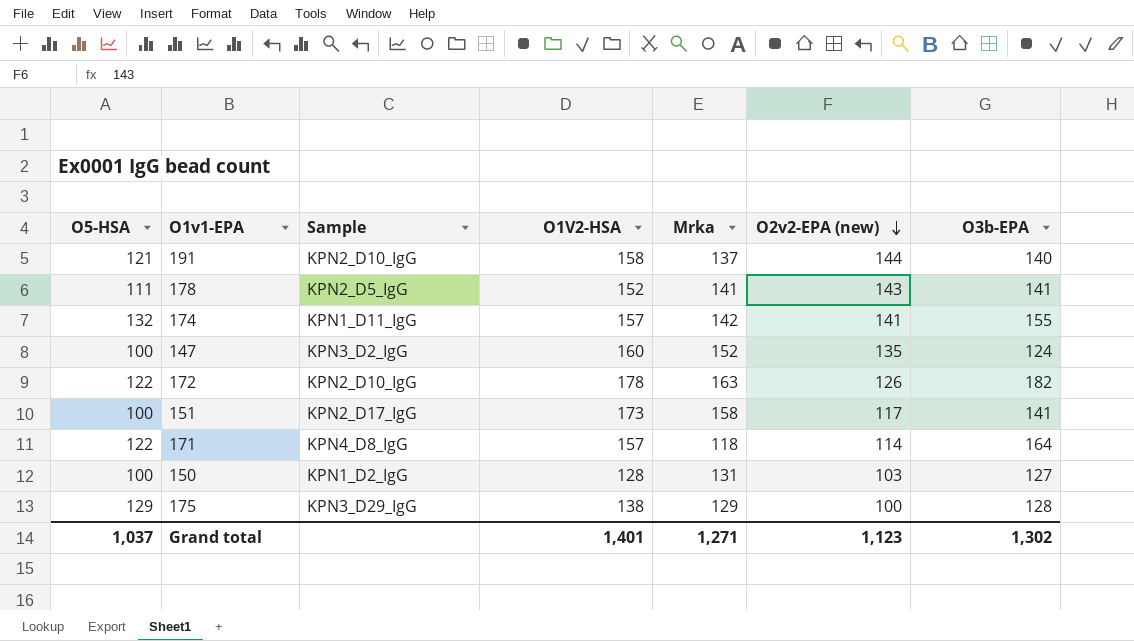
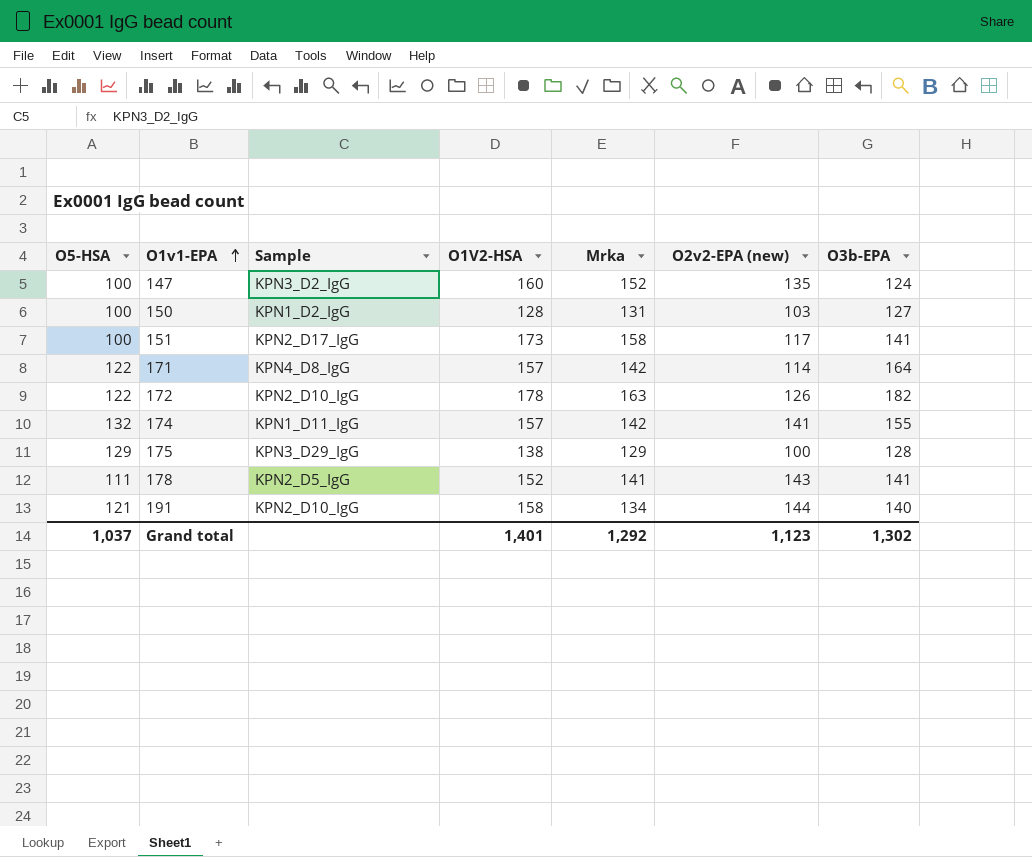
row order: O2v2-EPA (new) descending -> O1v1-EPA ascending
171 | Mrka: 118 -> 142
191 | Mrka: 137 -> 134
Grand total | Mrka: 1,271 -> 1,292

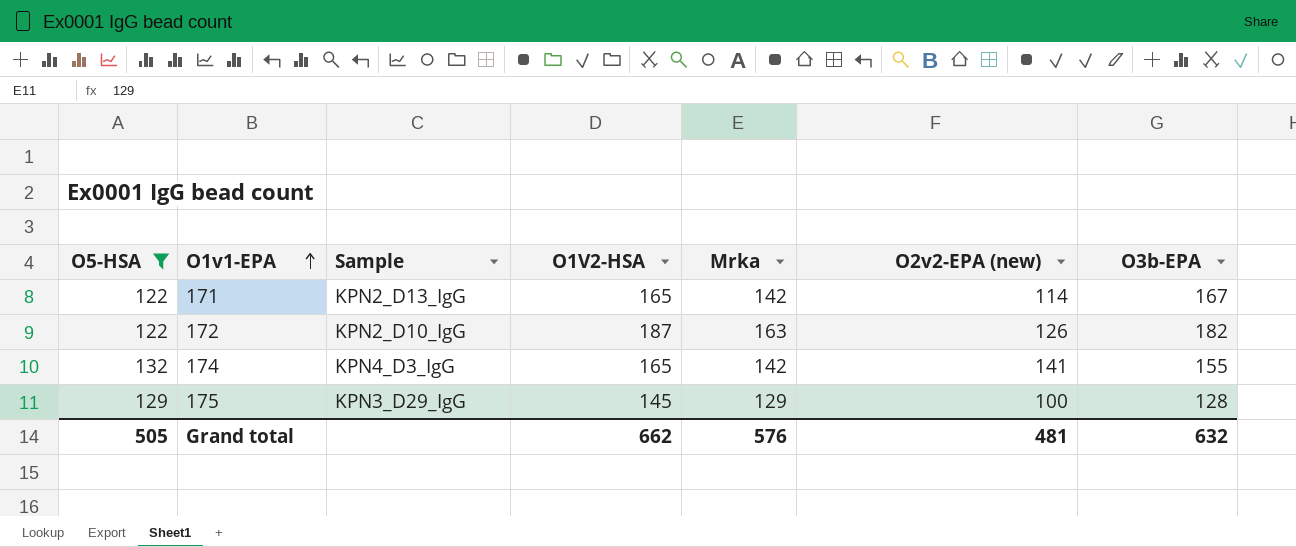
filter: none -> O5-HSA >= 122
171 | Sample: KPN4_D8_IgG -> KPN2_D13_IgG
171 | O1V2-HSA: 157 -> 165
171 | O3b-EPA: 164 -> 167
172 | O1V2-HSA: 178 -> 187
174 | Sample: KPN1_D11_IgG -> KPN4_D3_IgG
174 | O1V2-HSA: 157 -> 165
175 | O1V2-HSA: 138 -> 145
Grand total | O5-HSA: 1,037 -> 505
Grand total | O1V2-HSA: 1,401 -> 662
Grand total | Mrka: 1,292 -> 576
Grand total | O2v2-EPA (new): 1,123 -> 481
Grand total | O3b-EPA: 1,302 -> 632

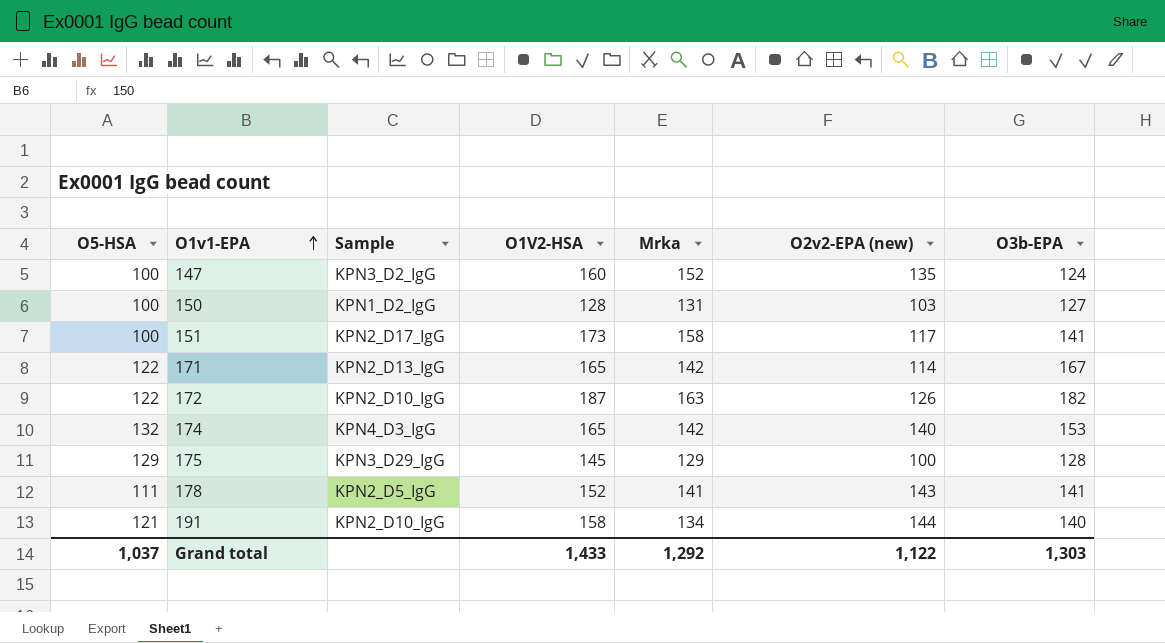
filter: O5-HSA >= 122 -> none
174 | O2v2-EPA (new): 141 -> 140
174 | O3b-EPA: 155 -> 153
Grand total | O5-HSA: 505 -> 1,037
Grand total | O1V2-HSA: 662 -> 1,433
Grand total | Mrka: 576 -> 1,292
Grand total | O2v2-EPA (new): 481 -> 1,122
Grand total | O3b-EPA: 632 -> 1,303

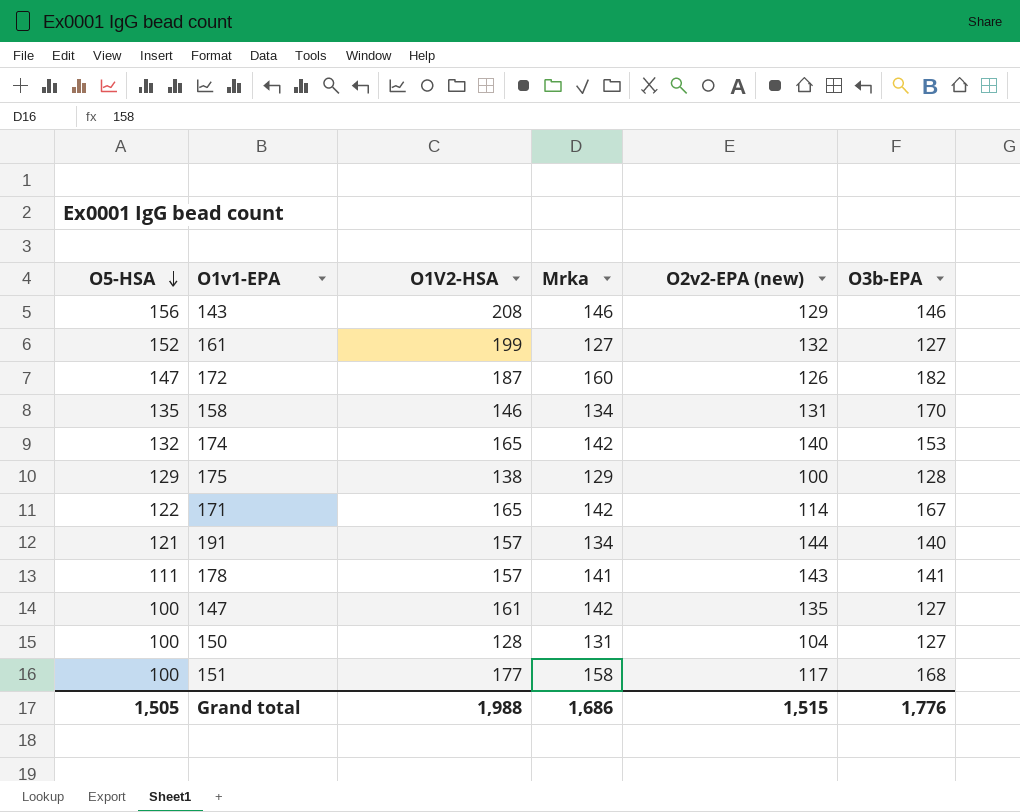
row order: O1v1-EPA ascending -> O5-HSA descending
column Sample | position: 3 -> none
row 143: none -> 156 | 208 | 146 | 129 | 146
row 161: none -> 152 | 199 | 127 | 132 | 127
172 | O5-HSA: 122 -> 147
172 | Mrka: 163 -> 160
row 158: none -> 135 | 146 | 134 | 131 | 170
175 | O1V2-HSA: 145 -> 138
191 | O1V2-HSA: 158 -> 157
178 | O1V2-HSA: 152 -> 157
147 | O1V2-HSA: 160 -> 161
147 | Mrka: 152 -> 142
147 | O3b-EPA: 124 -> 127
150 | O2v2-EPA (new): 103 -> 104
151 | O1V2-HSA: 173 -> 177
151 | O3b-EPA: 141 -> 168
Grand total | O5-HSA: 1,037 -> 1,505
Grand total | O1V2-HSA: 1,433 -> 1,988
Grand total | Mrka: 1,292 -> 1,686
Grand total | O2v2-EPA (new): 1,122 -> 1,515
Grand total | O3b-EPA: 1,303 -> 1,776

